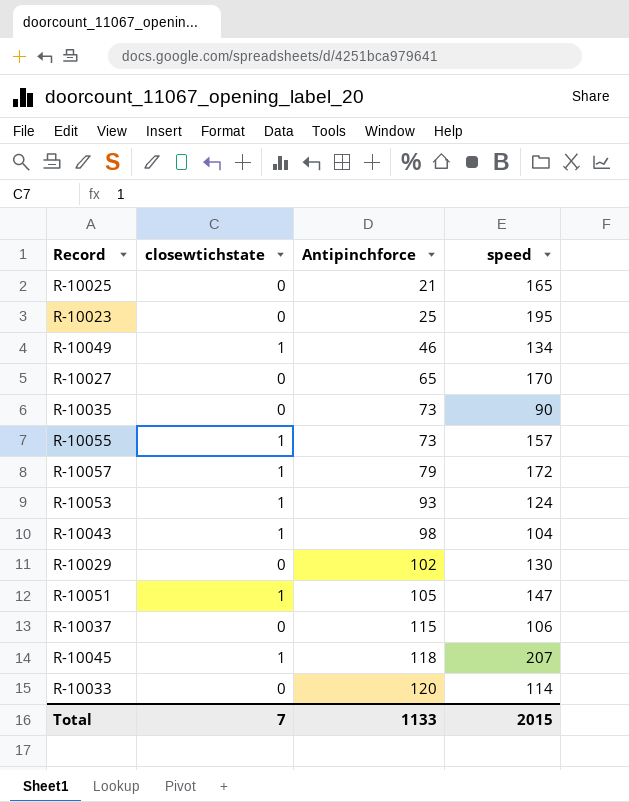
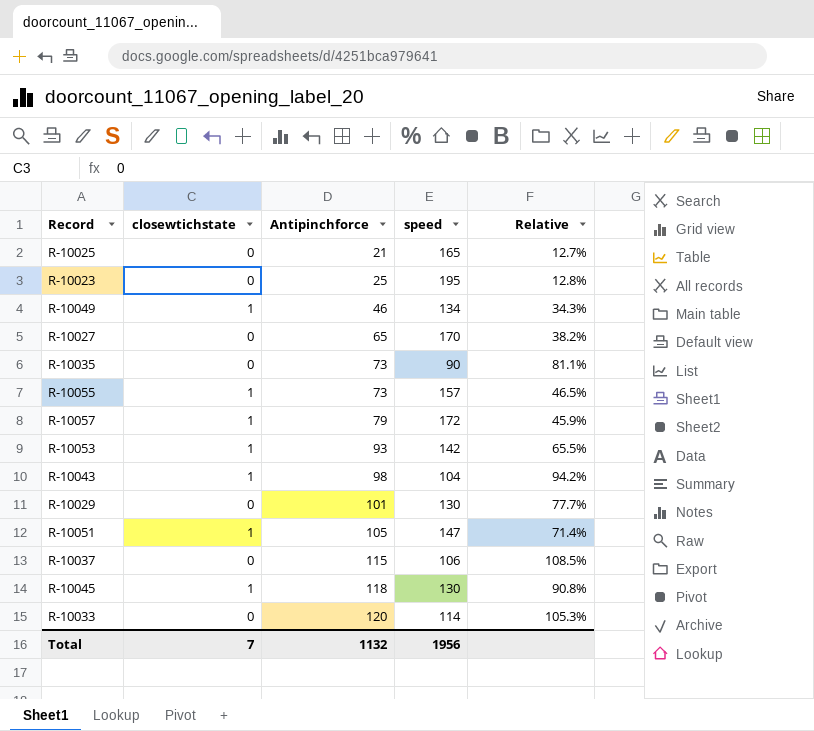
column Relative | formula: none -> [Antipinchforce] / [speed]
R-10053 | speed: 124 -> 142
R-10029 | Antipinchforce: 102 -> 101
R-10045 | speed: 207 -> 130
Total | Antipinchforce: 1133 -> 1132
Total | speed: 2015 -> 1956

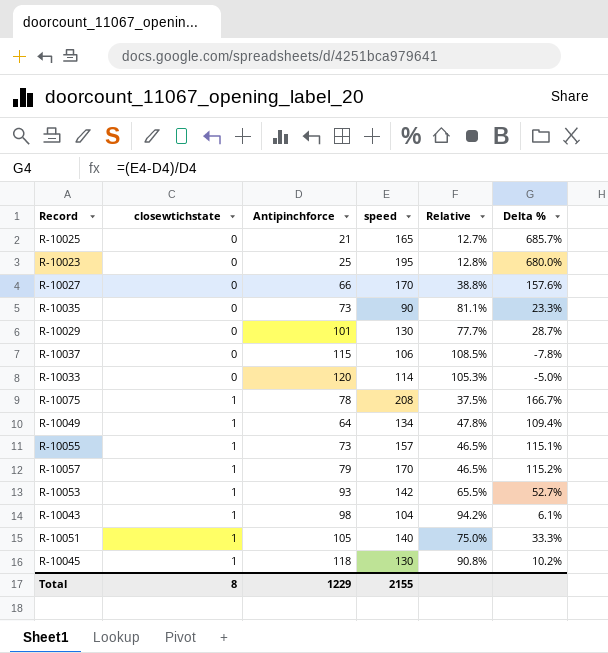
row order: Antipinchforce ascending -> closewtichstate ascending
column Delta % | formula: none -> ([speed] - [Antipinchforce]) / [Antipinchforce]
R-10027 | Antipinchforce: 65 -> 66
R-10027 | Relative: 38.2% -> 38.8%
row R-10075: none -> 1 | 78 | 208 | 37.5% | 166.7%
R-10049 | Antipinchforce: 46 -> 64
R-10049 | Relative: 34.3% -> 47.8%
R-10057 | speed: 172 -> 170
R-10057 | Relative: 45.9% -> 46.5%
R-10051 | speed: 147 -> 140
R-10051 | Relative: 71.4% -> 75.0%
Total | closewtichstate: 7 -> 8
Total | Antipinchforce: 1132 -> 1229
Total | speed: 1956 -> 2155

